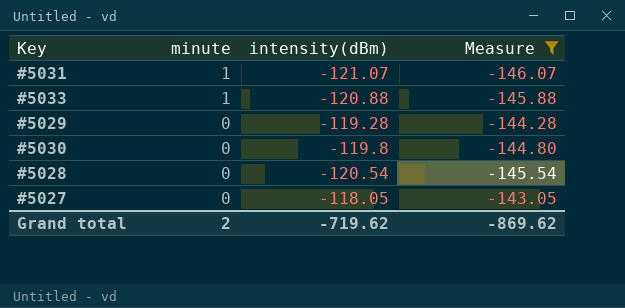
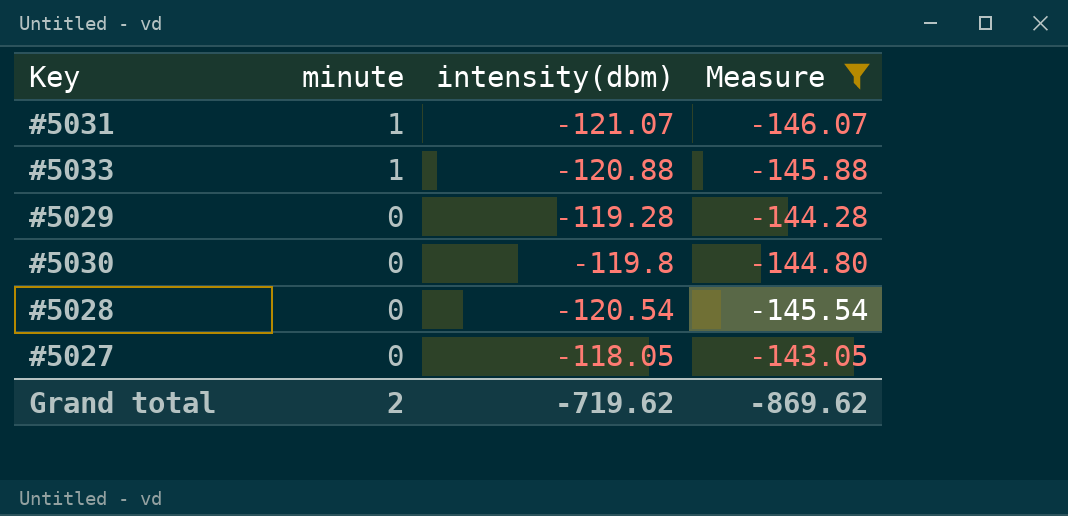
column name: intensity(dBm) -> intensity(dbm)

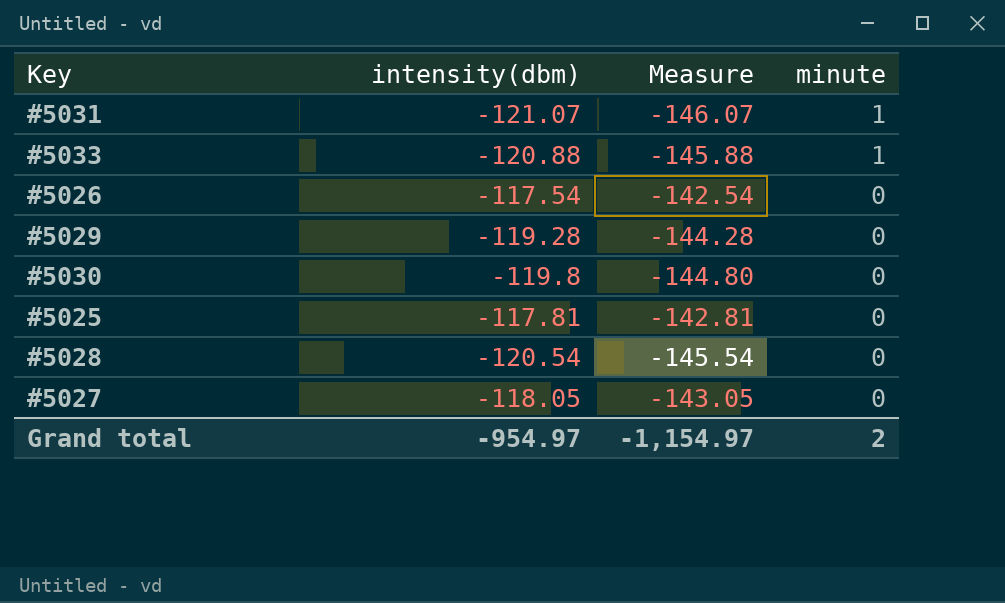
filter: Measure <= -143.05 -> none
column minute | position: 2 -> 4
Grand total | intensity(dbm): -719.62 -> -954.97
Grand total | Measure: -869.62 -> -1,154.97

